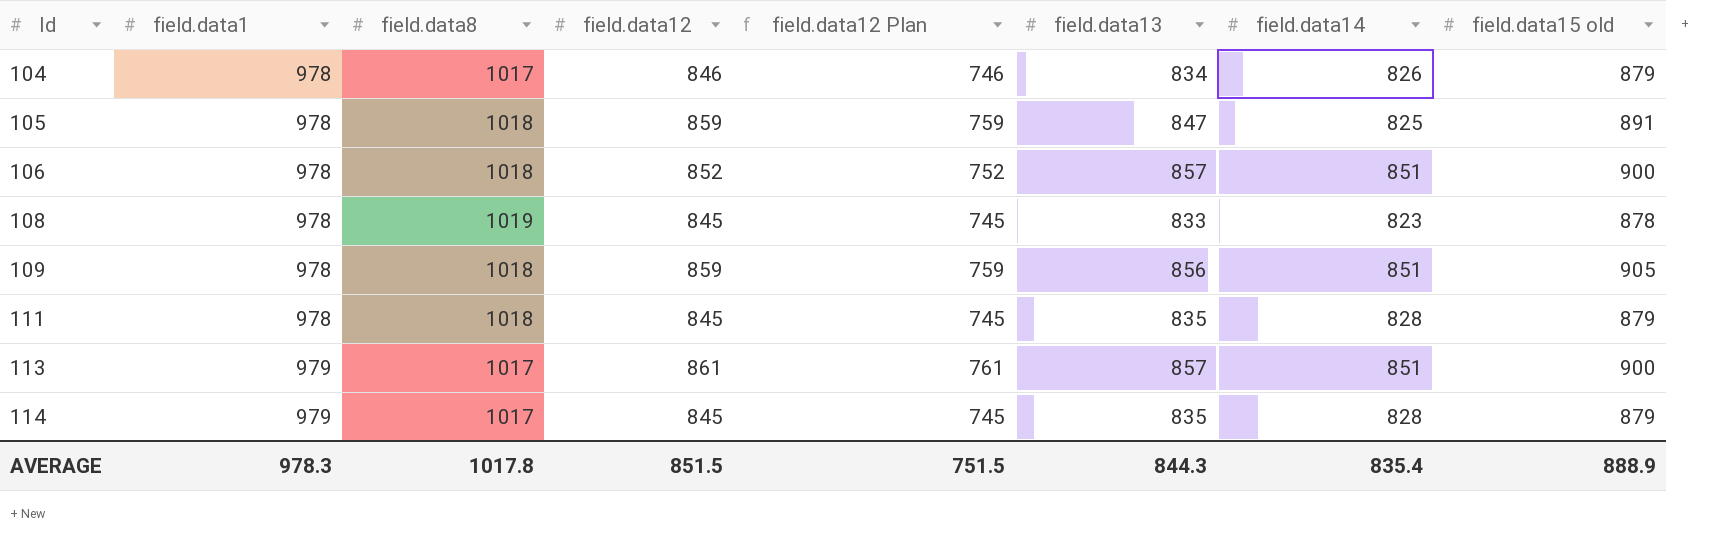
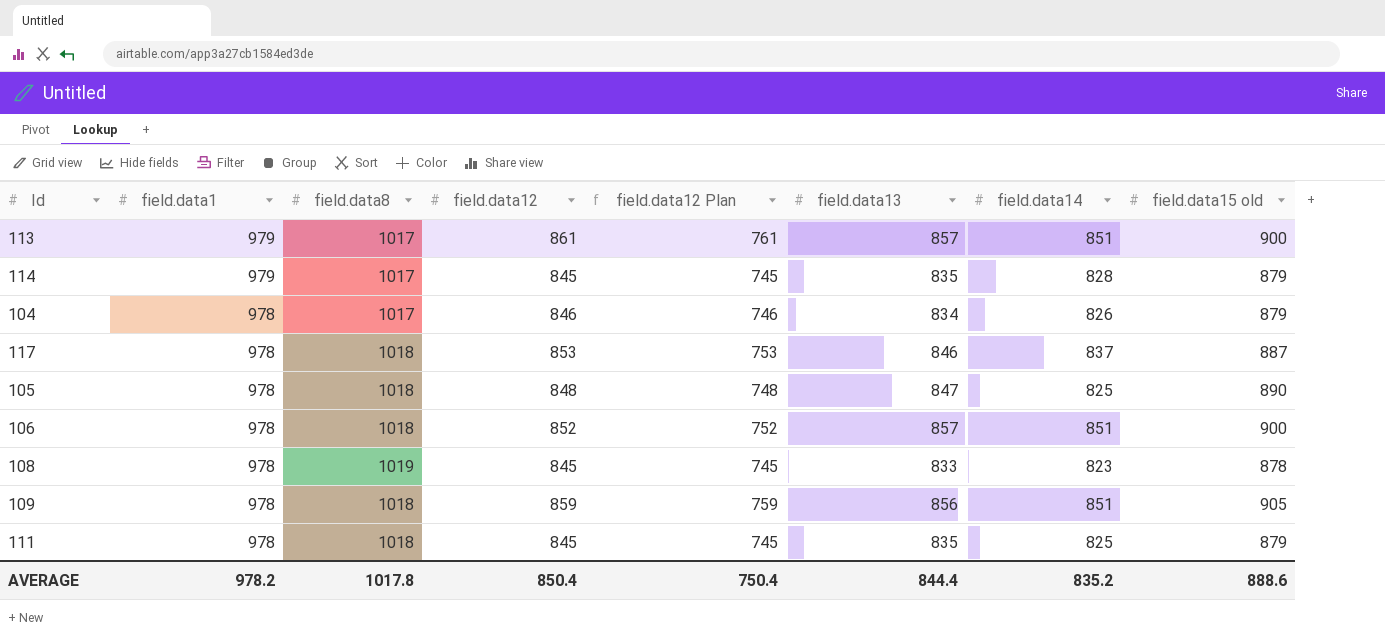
row order: Id ascending -> field.data1 descending
row 117: none -> 978 | 1018 | 853 | 753 | 846 | 837 | 887
105 | field.data12: 859 -> 848
105 | field.data12 Plan: 759 -> 748
105 | field.data15 old: 891 -> 890
111 | field.data14: 828 -> 825
AVERAGE | field.data1: 978.3 -> 978.2
AVERAGE | field.data12: 851.5 -> 850.4
AVERAGE | field.data12 Plan: 751.5 -> 750.4
AVERAGE | field.data13: 844.3 -> 844.4
AVERAGE | field.data14: 835.4 -> 835.2
AVERAGE | field.data15 old: 888.9 -> 888.6

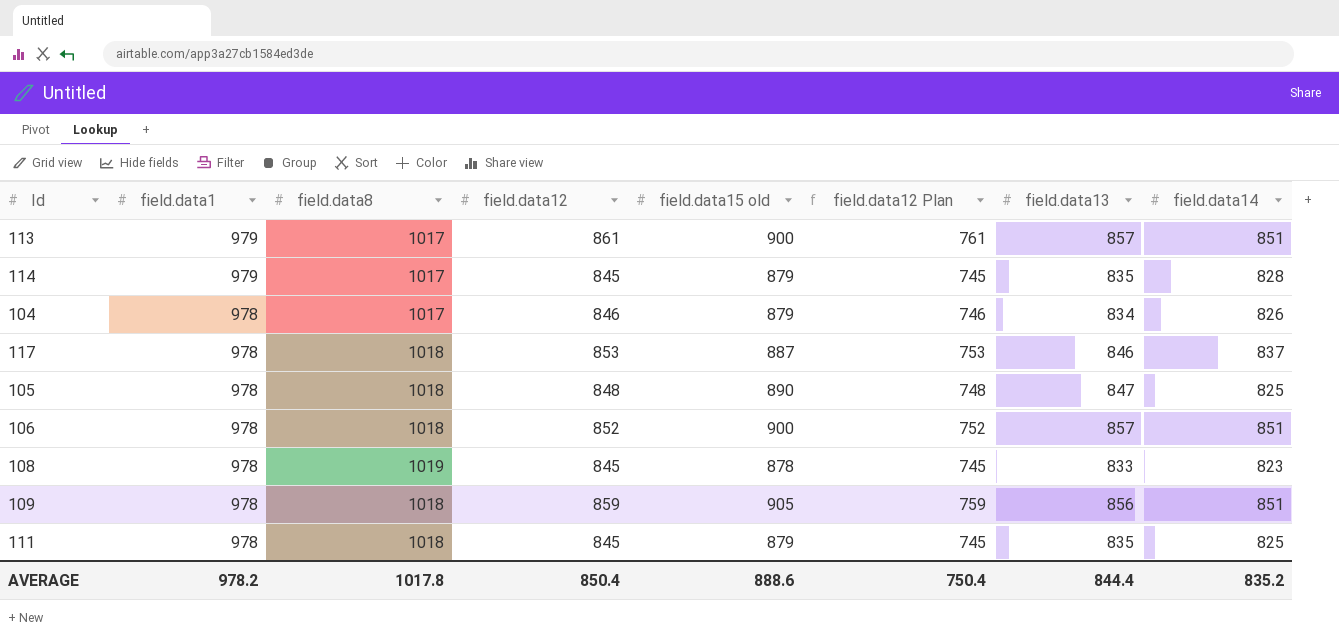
column field.data15 old | position: 8 -> 5

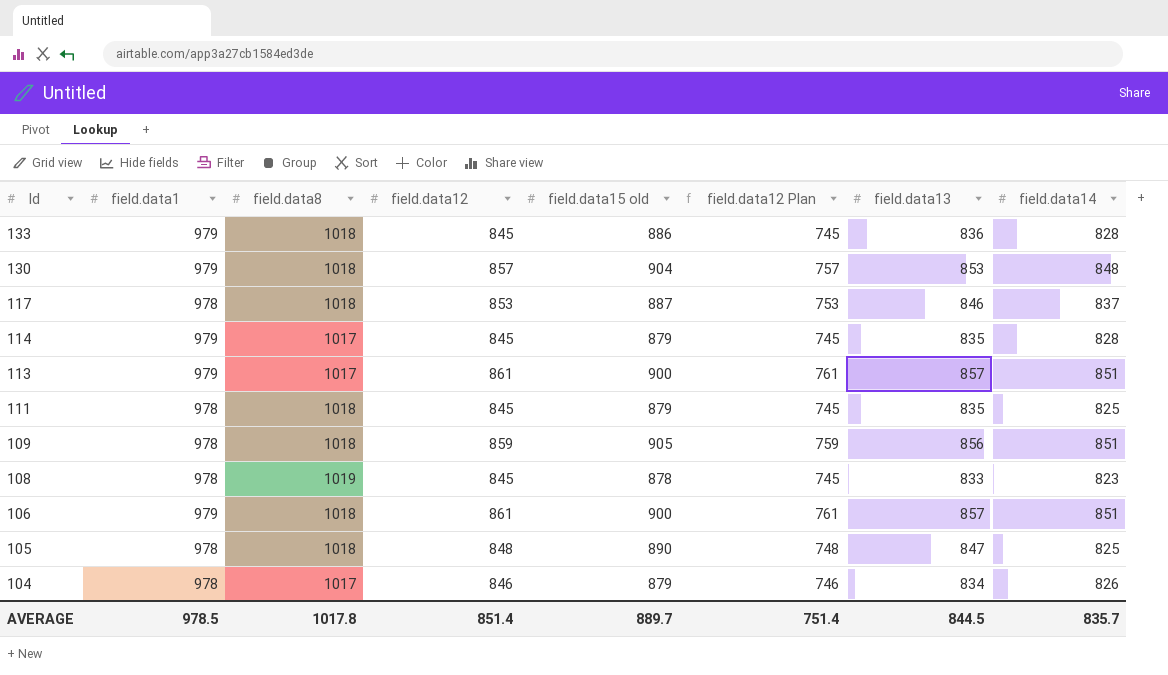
row order: field.data1 descending -> Id descending
row 133: none -> 979 | 1018 | 845 | 886 | 745 | 836 | 828
row 130: none -> 979 | 1018 | 857 | 904 | 757 | 853 | 848
106 | field.data1: 978 -> 979
106 | field.data12: 852 -> 861
106 | field.data12 Plan: 752 -> 761
AVERAGE | field.data1: 978.2 -> 978.5
AVERAGE | field.data12: 850.4 -> 851.4
AVERAGE | field.data15 old: 888.6 -> 889.7
AVERAGE | field.data12 Plan: 750.4 -> 751.4
AVERAGE | field.data13: 844.4 -> 844.5
AVERAGE | field.data14: 835.2 -> 835.7

